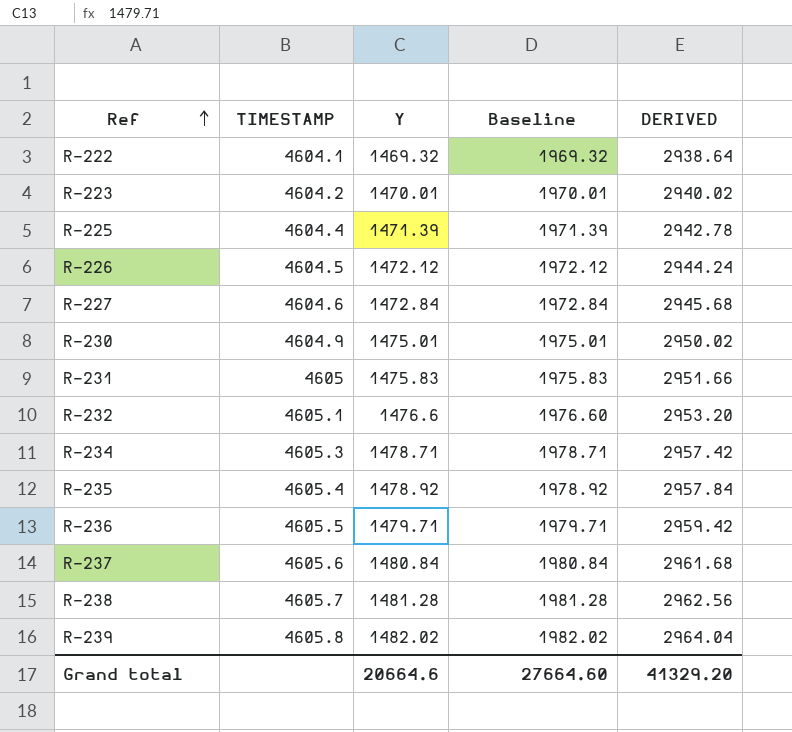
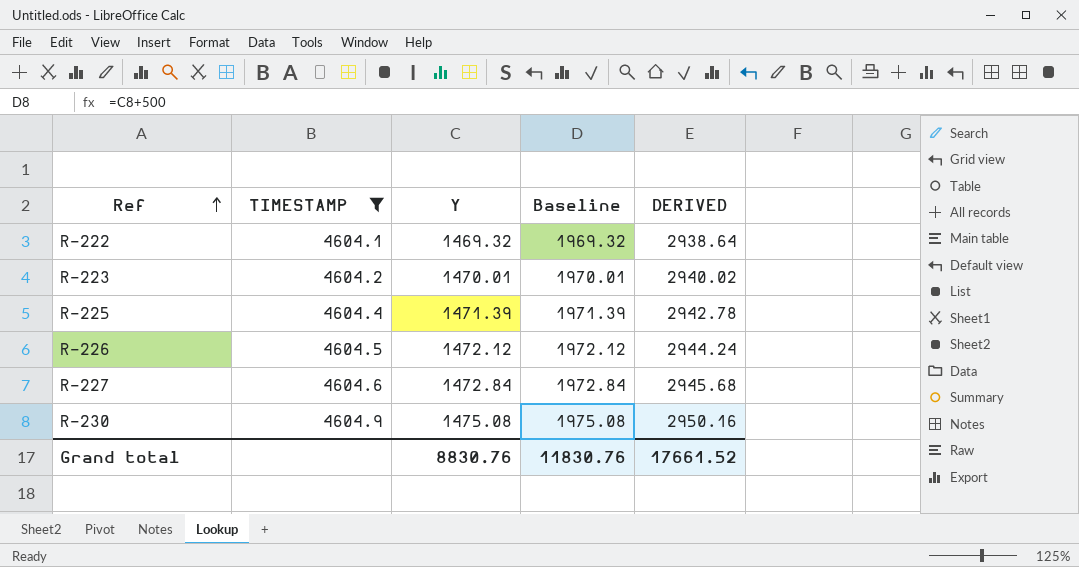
filter: none -> TIMESTAMP <= 4604.9
R-230 | Y: 1475.01 -> 1475.08
R-230 | Baseline: 1975.01 -> 1975.08
R-230 | DERIVED: 2950.02 -> 2950.16
Grand total | Y: 20664.6 -> 8830.76
Grand total | Baseline: 27664.60 -> 11830.76
Grand total | DERIVED: 41329.20 -> 17661.52

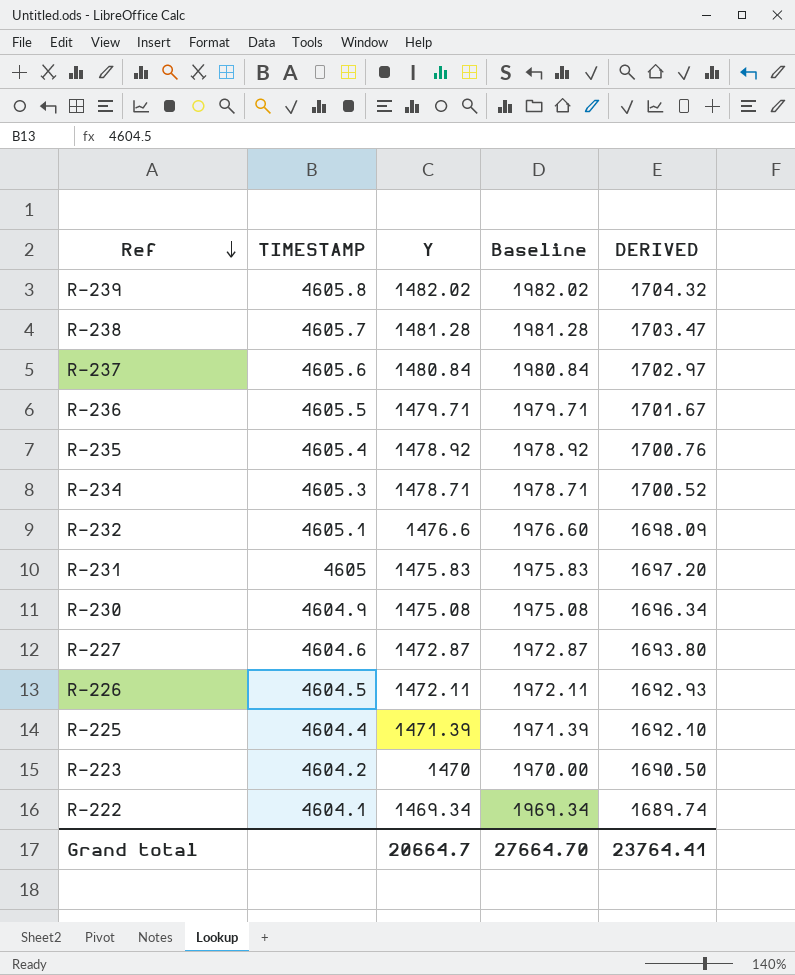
filter: TIMESTAMP <= 4604.9 -> none
row order: Ref ascending -> Ref descending
column DERIVED | formula: [Y] * 2 -> [Y] * 1.15
R-227 | Y: 1472.84 -> 1472.87
R-227 | Baseline: 1972.84 -> 1972.87
R-226 | Y: 1472.12 -> 1472.11
R-226 | Baseline: 1972.12 -> 1972.11
R-223 | Y: 1470.01 -> 1470
R-223 | Baseline: 1970.01 -> 1970.00
R-222 | Y: 1469.32 -> 1469.34
R-222 | Baseline: 1969.32 -> 1969.34
Grand total | Y: 8830.76 -> 20664.7
Grand total | Baseline: 11830.76 -> 27664.70
Grand total | DERIVED: 17661.52 -> 23764.41

